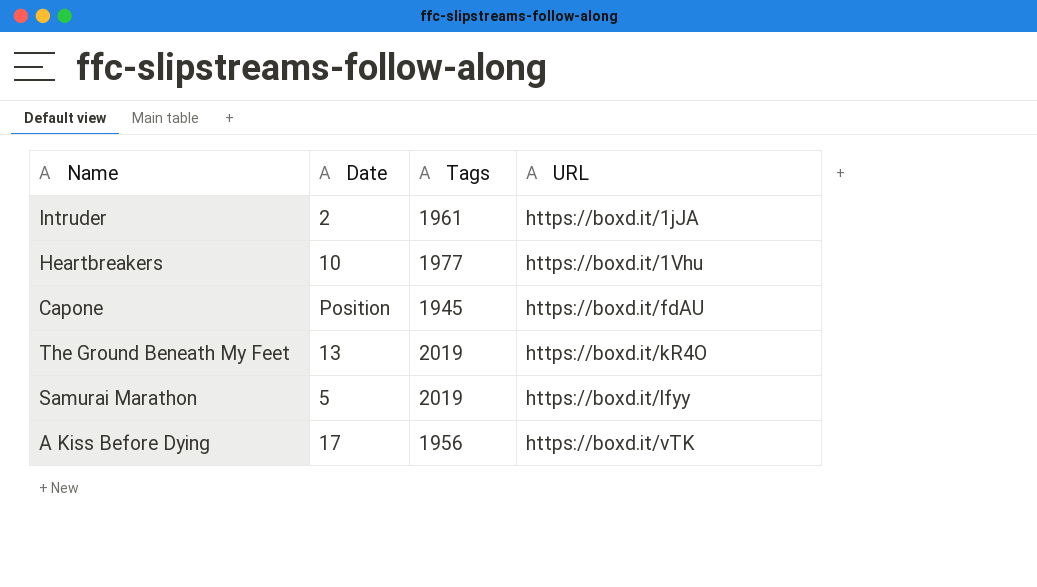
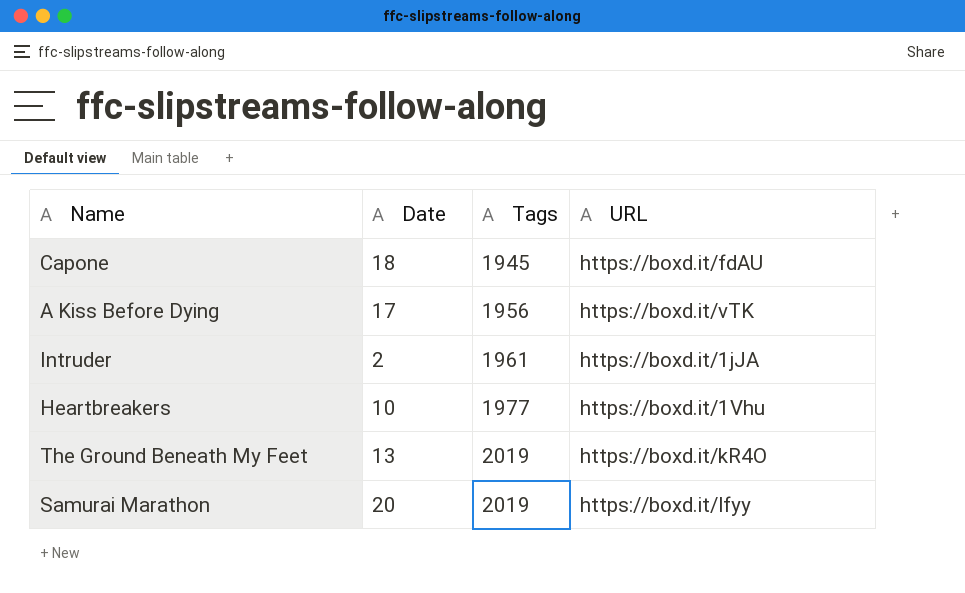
row order: URL ascending -> Tags ascending
Capone | Date: Position -> 18
Samurai Marathon | Date: 5 -> 20

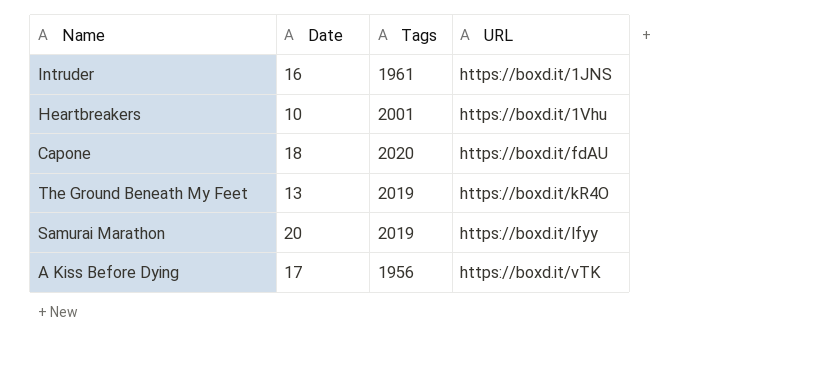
row order: Tags ascending -> URL ascending
Intruder | Date: 2 -> 16
Intruder | URL: https://boxd.it/1jJA -> https://boxd.it/1JNS
Heartbreakers | Tags: 1977 -> 2001
Capone | Tags: 1945 -> 2020

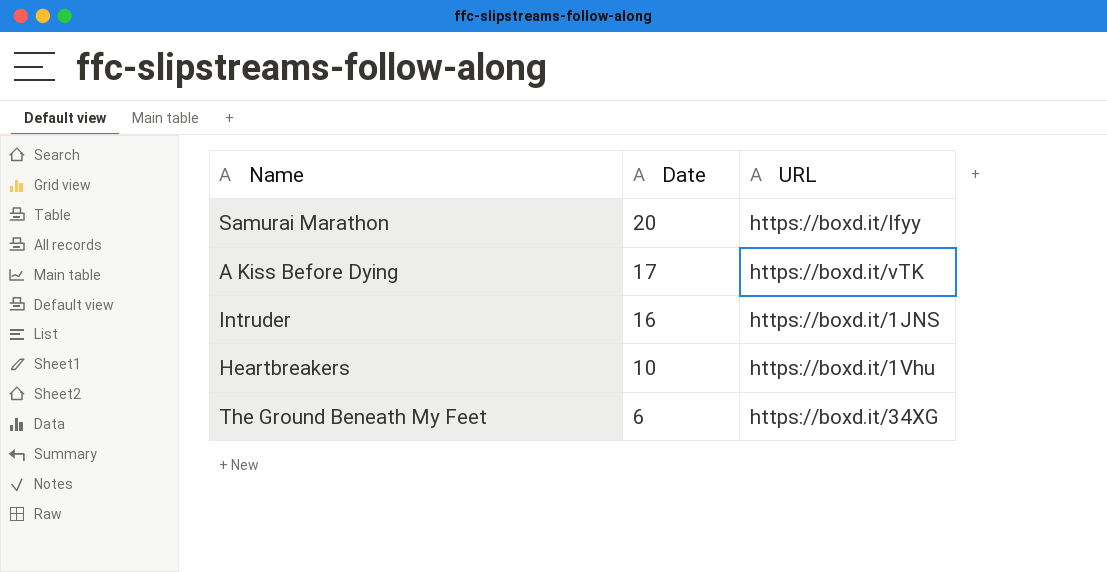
row order: URL ascending -> Date descending
column Tags | position: 3 -> none
row Capone: 18 | 2020 | https://boxd.it/fdAU -> none
The Ground Beneath My Feet | Date: 13 -> 6
The Ground Beneath My Feet | URL: https://boxd.it/kR4O -> https://boxd.it/34XG

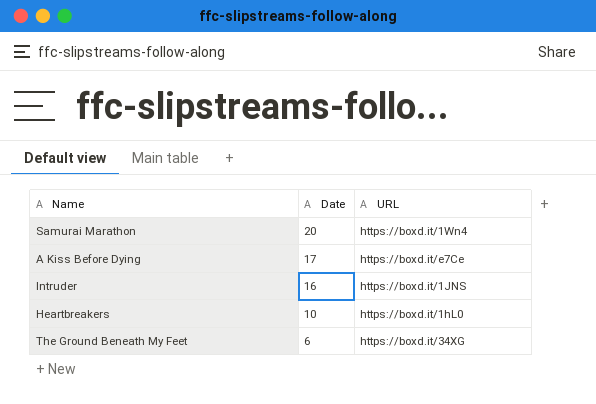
Samurai Marathon | URL: https://boxd.it/lfyy -> https://boxd.it/1Wn4
A Kiss Before Dying | URL: https://boxd.it/vTK -> https://boxd.it/e7Ce
Heartbreakers | URL: https://boxd.it/1Vhu -> https://boxd.it/1hL0

